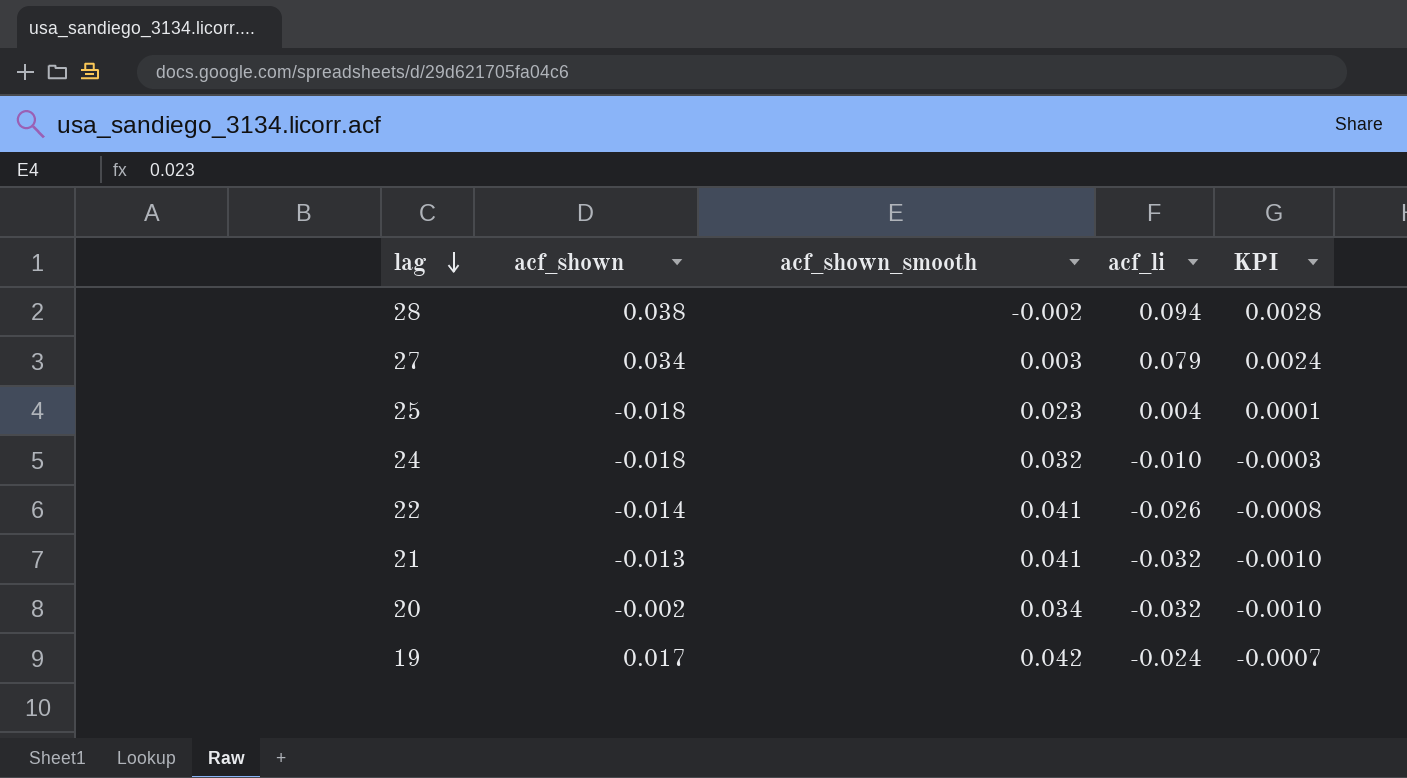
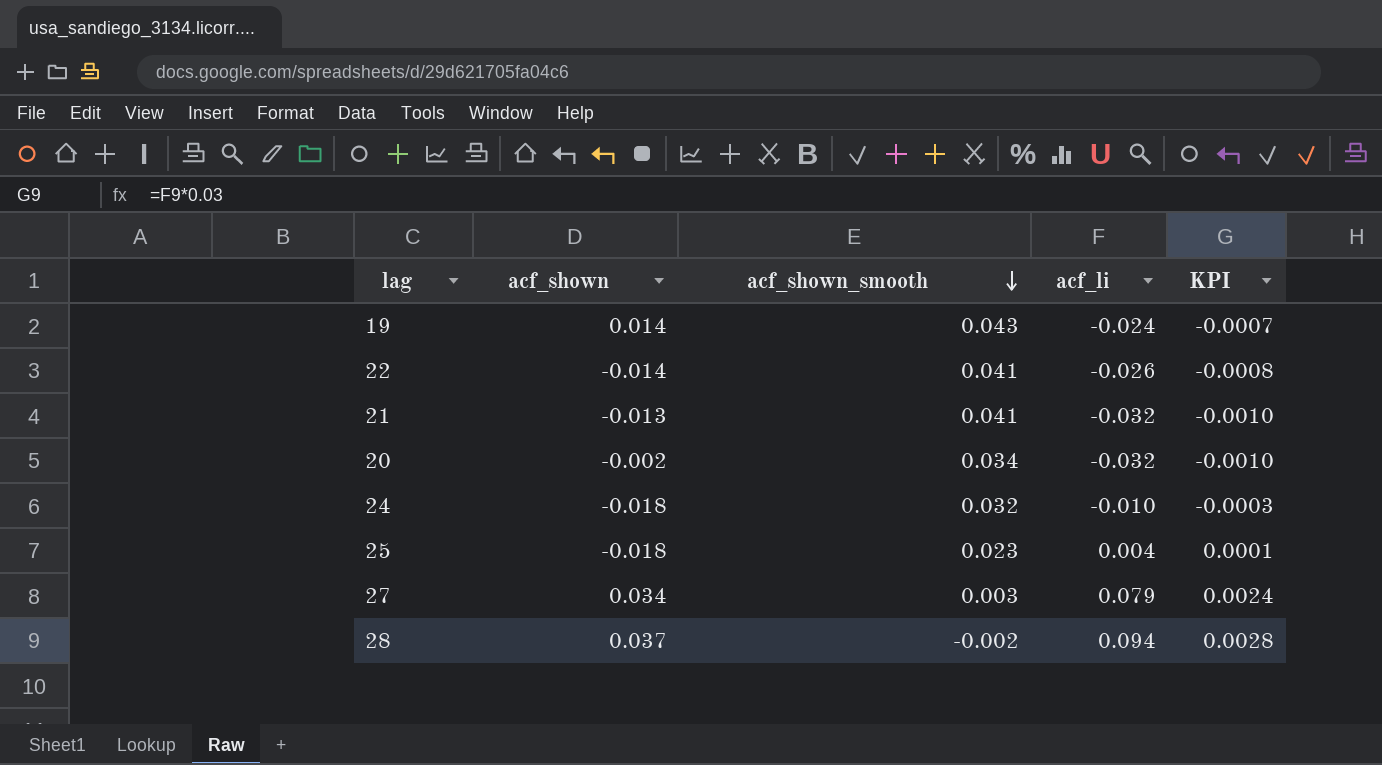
row order: lag descending -> acf_shown_smooth descending
19 | acf_shown: 0.017 -> 0.014
19 | acf_shown_smooth: 0.042 -> 0.043
28 | acf_shown: 0.038 -> 0.037

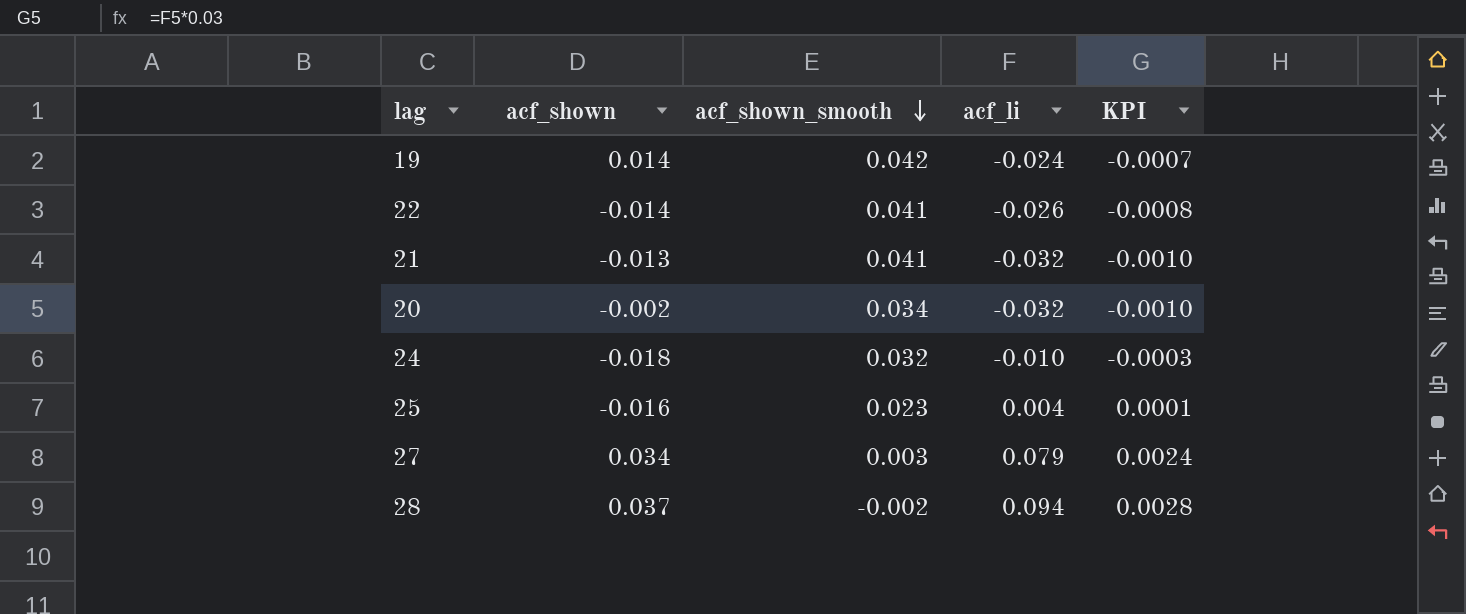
19 | acf_shown_smooth: 0.043 -> 0.042
25 | acf_shown: -0.018 -> -0.016

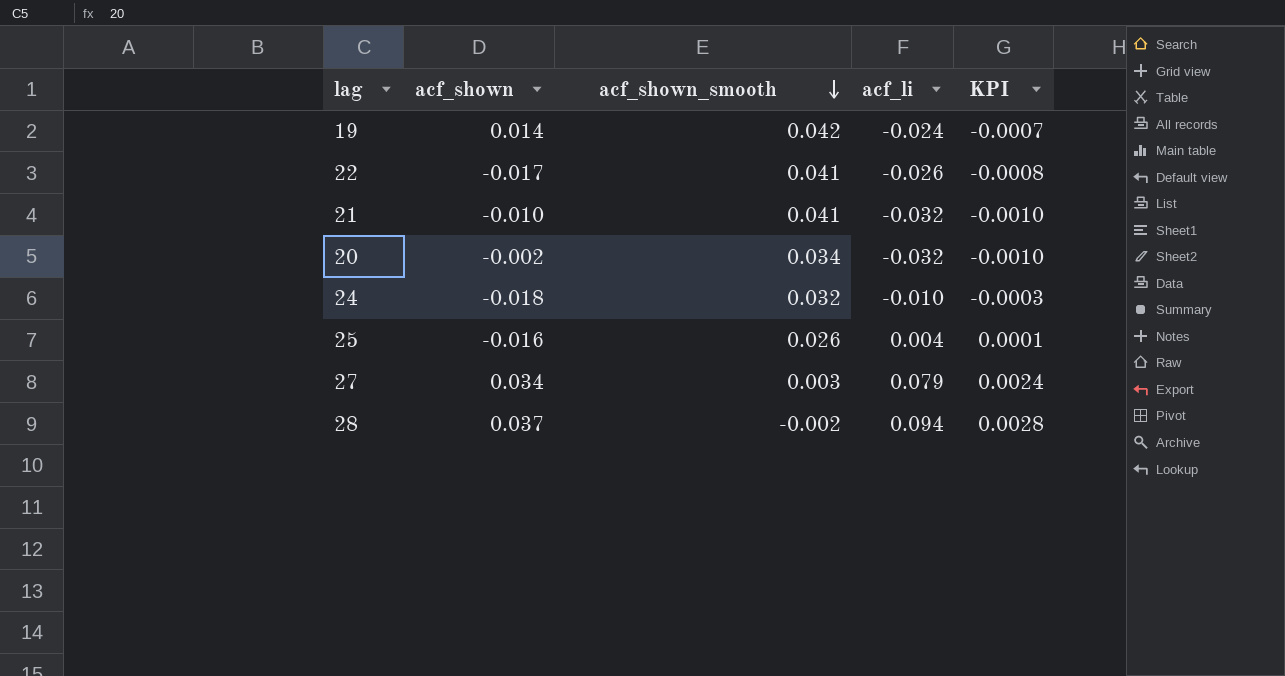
22 | acf_shown: -0.014 -> -0.017
21 | acf_shown: -0.013 -> -0.010
25 | acf_shown_smooth: 0.023 -> 0.026

